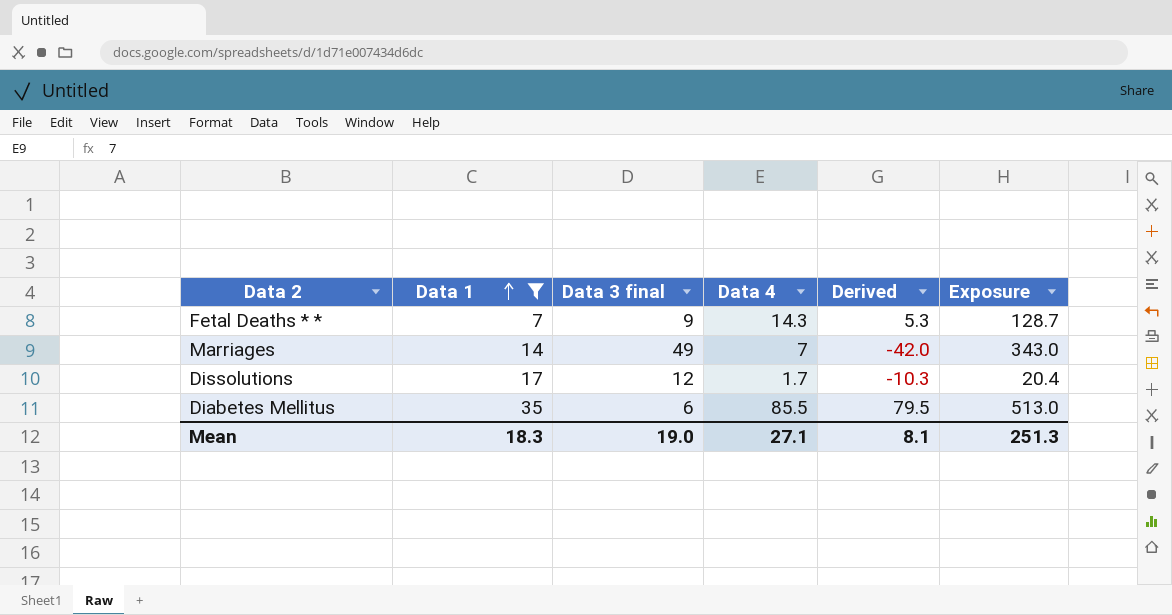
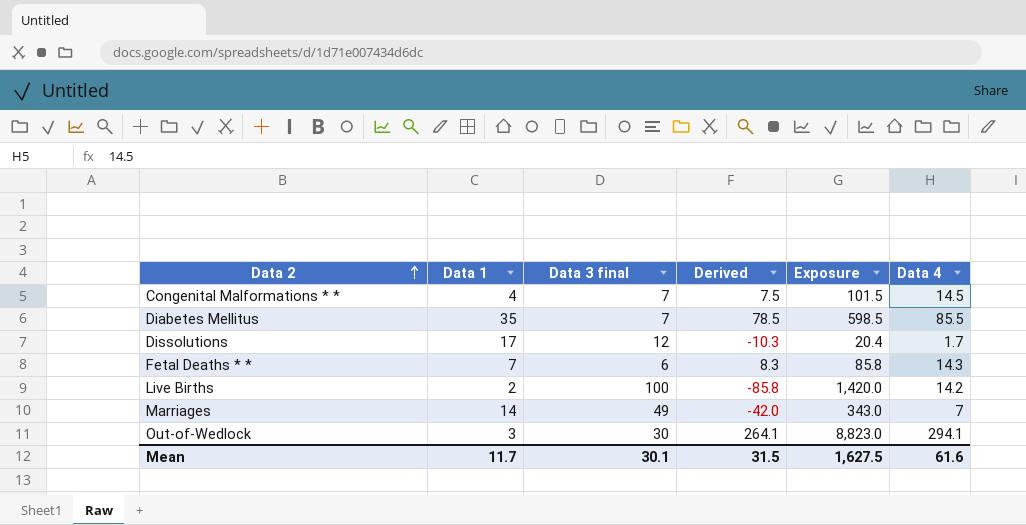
filter: Data 1 >= 7 -> none
row order: Data 1 ascending -> Data 2 ascending
column Data 4 | position: 4 -> 6
Diabetes Mellitus | Data 3 final: 6 -> 7
Diabetes Mellitus | Derived: 79.5 -> 78.5
Diabetes Mellitus | Exposure: 513.0 -> 598.5
Fetal Deaths * * | Data 3 final: 9 -> 6
Fetal Deaths * * | Derived: 5.3 -> 8.3
Fetal Deaths * * | Exposure: 128.7 -> 85.8
Mean | Data 1: 18.3 -> 11.7
Mean | Data 3 final: 19.0 -> 30.1
Mean | Derived: 8.1 -> 31.5
Mean | Exposure: 251.3 -> 1,627.5
Mean | Data 4: 27.1 -> 61.6

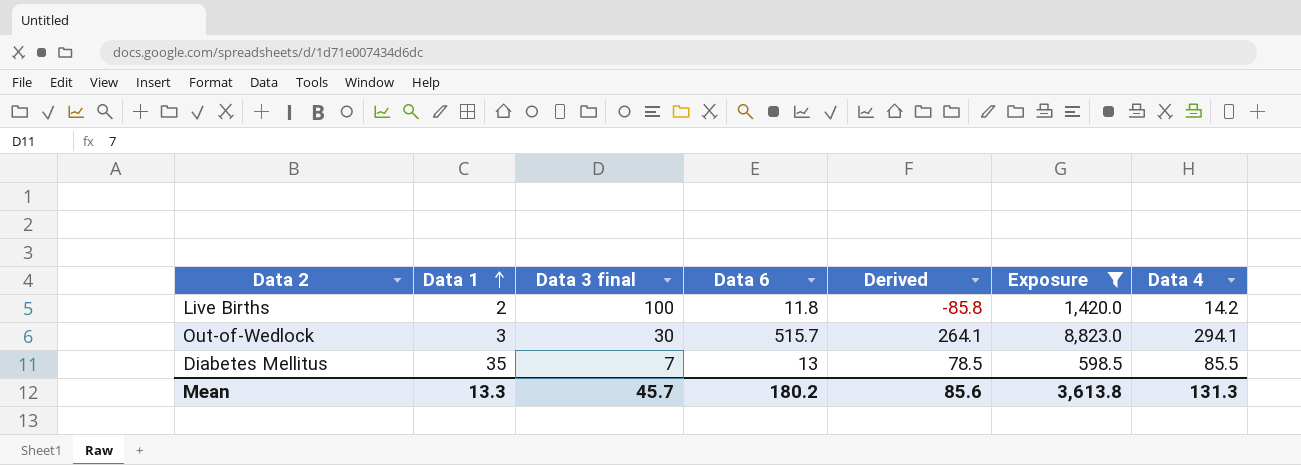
filter: none -> Exposure >= 598.5
row order: Data 2 ascending -> Data 1 ascending
column Data 6 | position: none -> 4
Mean | Data 1: 11.7 -> 13.3
Mean | Data 3 final: 30.1 -> 45.7
Mean | Derived: 31.5 -> 85.6
Mean | Exposure: 1,627.5 -> 3,613.8
Mean | Data 4: 61.6 -> 131.3

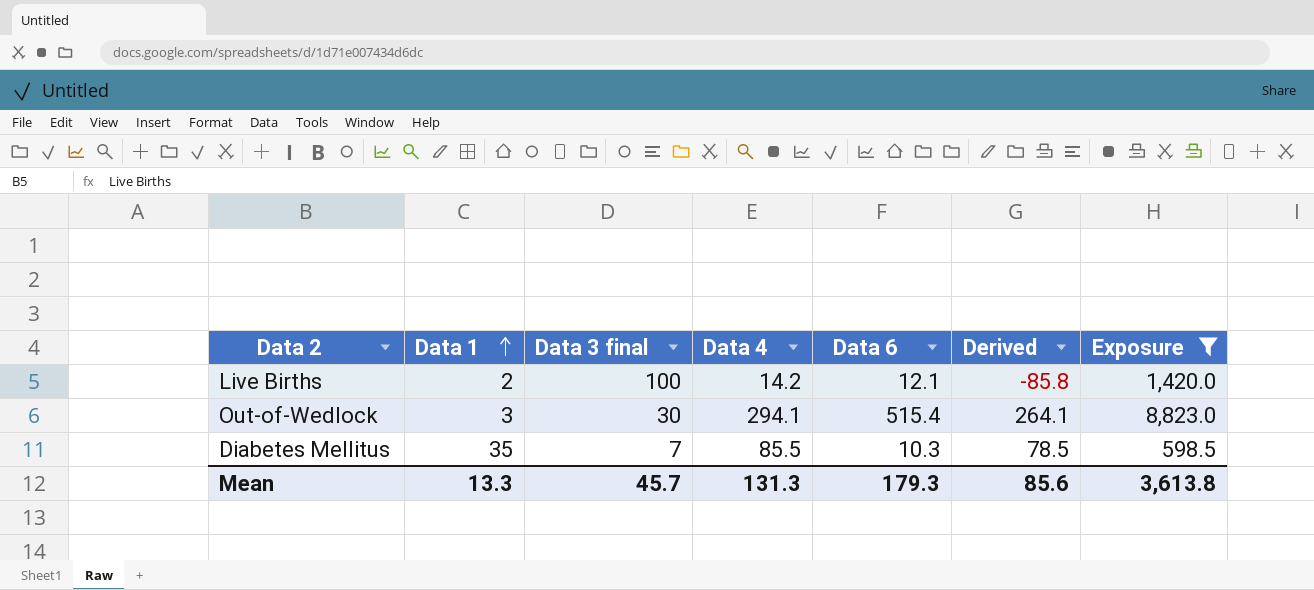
column Data 4 | position: 7 -> 4
Live Births | Data 6: 11.8 -> 12.1
Out-of-Wedlock | Data 6: 515.7 -> 515.4
Diabetes Mellitus | Data 6: 13 -> 10.3
Mean | Data 6: 180.2 -> 179.3

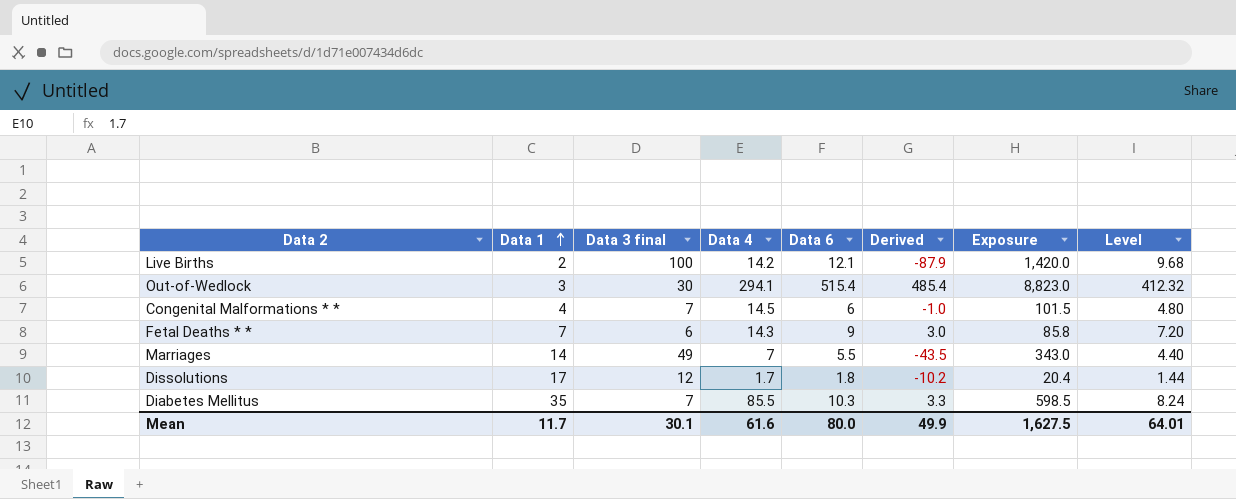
filter: Exposure >= 598.5 -> none
column Derived | formula: [Data 4] - [Data 3 final] -> [Data 6] - [Data 3 final]
column Level | formula: none -> [Data 6] * 0.8
Mean | Data 1: 13.3 -> 11.7
Mean | Data 3 final: 45.7 -> 30.1
Mean | Data 4: 131.3 -> 61.6
Mean | Data 6: 179.3 -> 80.0
Mean | Derived: 85.6 -> 49.9
Mean | Exposure: 3,613.8 -> 1,627.5

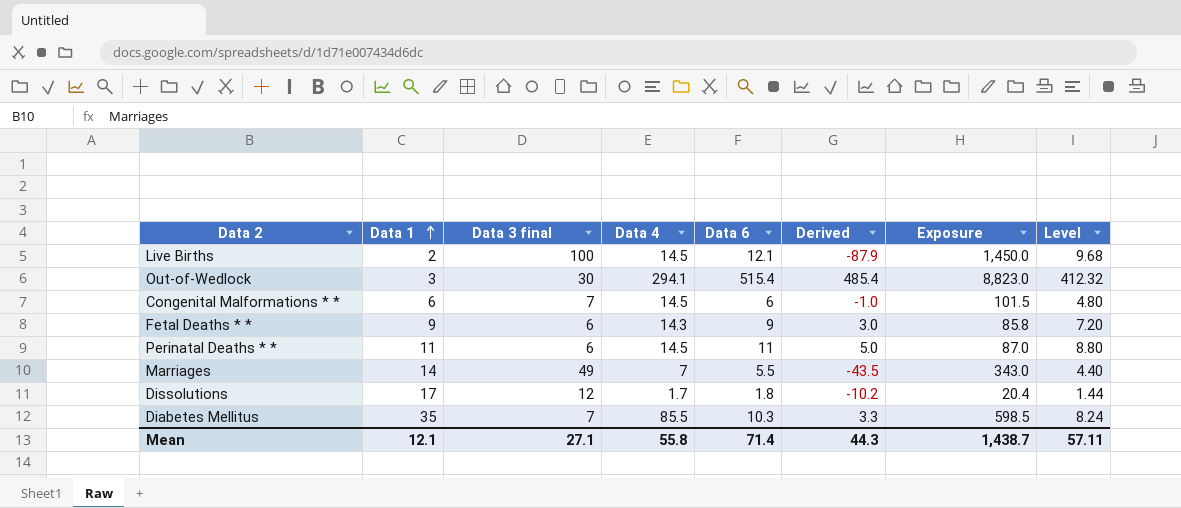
Live Births | Data 4: 14.2 -> 14.5
Live Births | Exposure: 1,420.0 -> 1,450.0
Congenital Malformations * * | Data 1: 4 -> 6
Fetal Deaths * * | Data 1: 7 -> 9
row Perinatal Deaths * *: none -> 11 | 6 | 14.5 | 11 | 5.0 | 87.0 | 8.80
Mean | Data 1: 11.7 -> 12.1
Mean | Data 3 final: 30.1 -> 27.1
Mean | Data 4: 61.6 -> 55.8
Mean | Data 6: 80.0 -> 71.4
Mean | Derived: 49.9 -> 44.3
Mean | Exposure: 1,627.5 -> 1,438.7
Mean | Level: 64.01 -> 57.11

